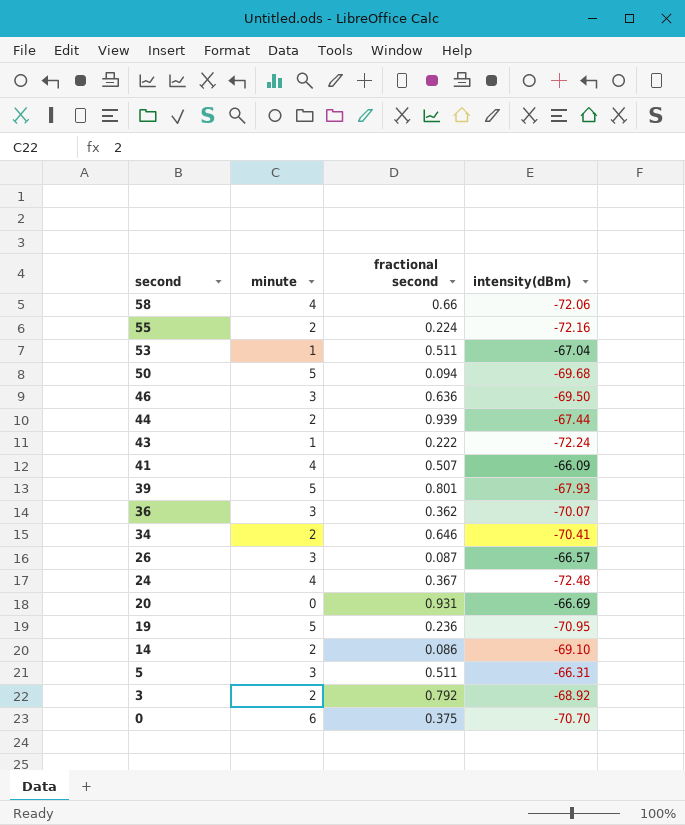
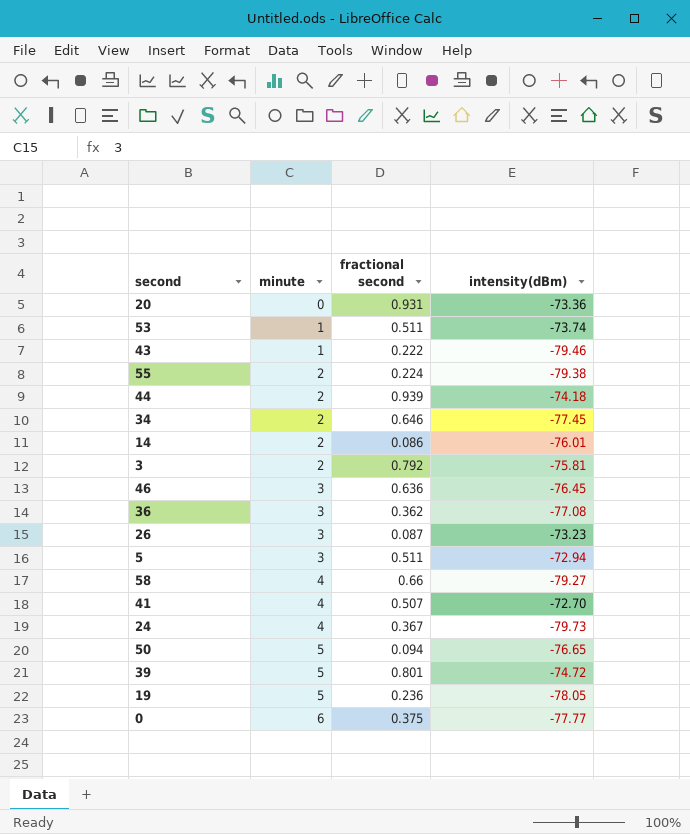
row order: second descending -> minute ascending
20 | intensity(dBm): -66.69 -> -73.36
53 | intensity(dBm): -67.04 -> -73.74
43 | intensity(dBm): -72.24 -> -79.46
55 | intensity(dBm): -72.16 -> -79.38
44 | intensity(dBm): -67.44 -> -74.18
34 | intensity(dBm): -70.41 -> -77.45
14 | intensity(dBm): -69.10 -> -76.01
3 | intensity(dBm): -68.92 -> -75.81
46 | intensity(dBm): -69.50 -> -76.45
36 | intensity(dBm): -70.07 -> -77.08
26 | intensity(dBm): -66.57 -> -73.23
5 | intensity(dBm): -66.31 -> -72.94
58 | intensity(dBm): -72.06 -> -79.27
41 | intensity(dBm): -66.09 -> -72.70
24 | intensity(dBm): -72.48 -> -79.73
50 | intensity(dBm): -69.68 -> -76.65
39 | intensity(dBm): -67.93 -> -74.72
19 | intensity(dBm): -70.95 -> -78.05
0 | intensity(dBm): -70.70 -> -77.77

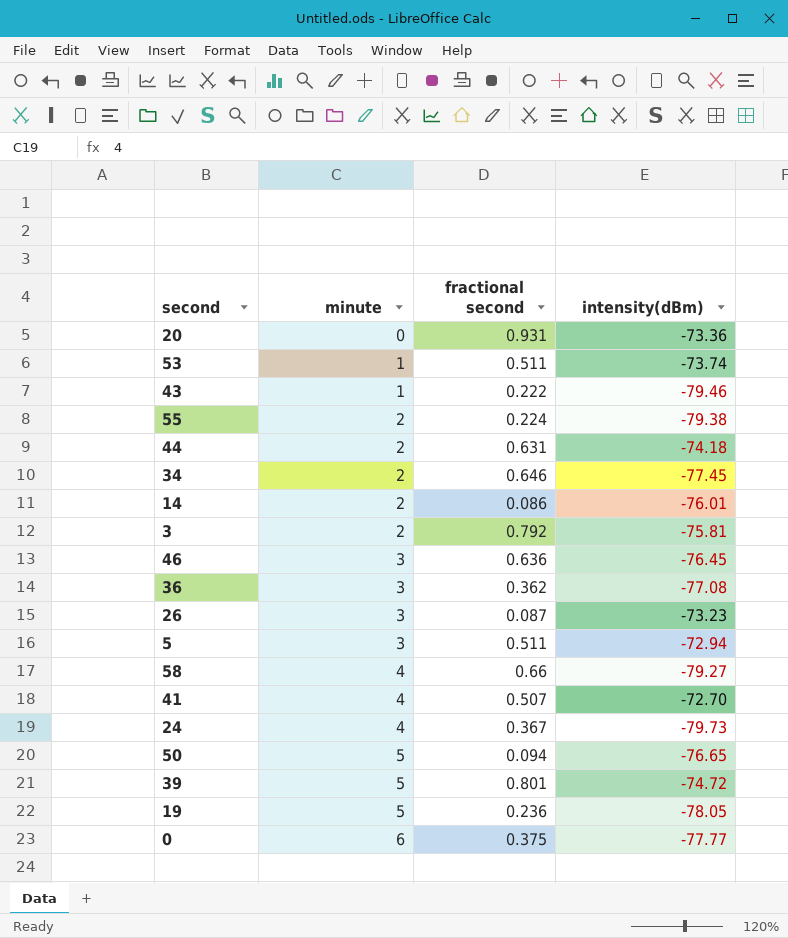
44 | fractional second: 0.939 -> 0.631

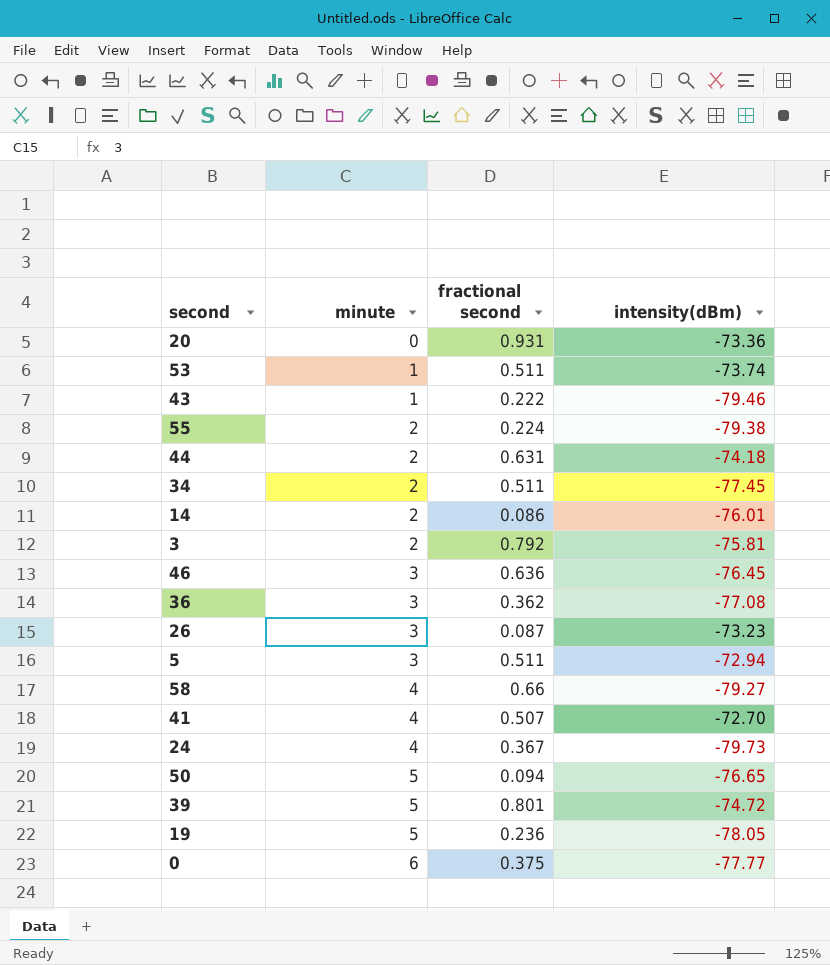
34 | fractional second: 0.646 -> 0.511

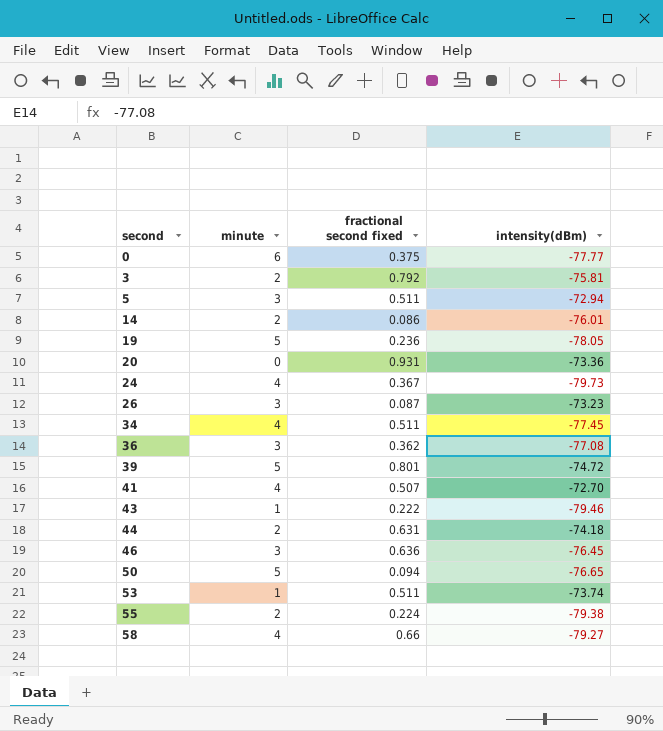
row order: minute ascending -> second ascending
column name: fractional second -> fractional second fixed
34 | minute: 2 -> 4

